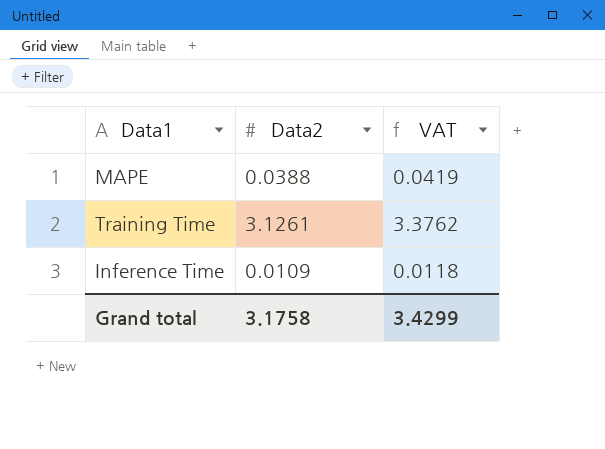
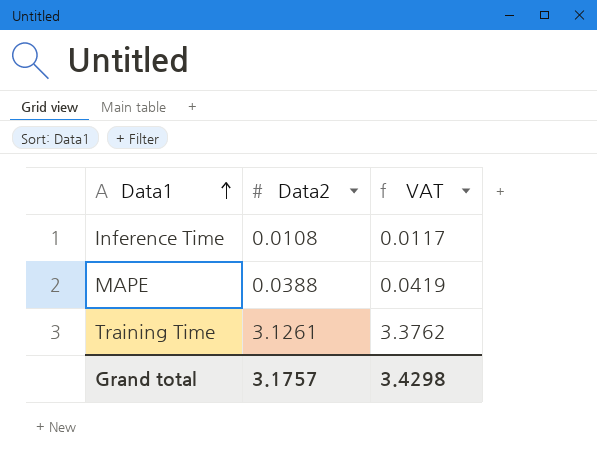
row order: none -> Data1 ascending
Inference Time | Data2: 0.0109 -> 0.0108
Inference Time | VAT: 0.0118 -> 0.0117
Grand total | Data2: 3.1758 -> 3.1757
Grand total | VAT: 3.4299 -> 3.4298

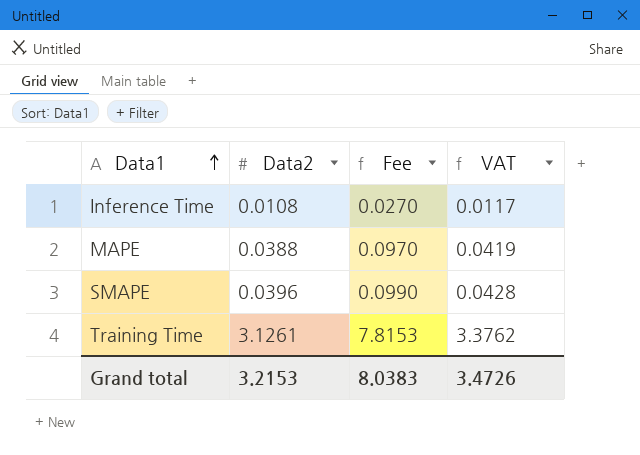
column Fee | formula: none -> [Data2] * 2.5
row SMAPE: none -> 0.0396 | 0.0990 | 0.0428
Grand total | Data2: 3.1757 -> 3.2153
Grand total | VAT: 3.4298 -> 3.4726

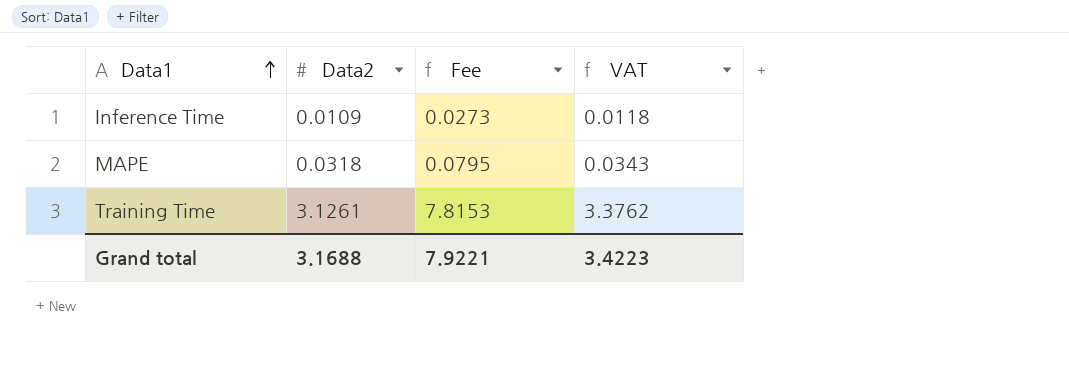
row SMAPE: 0.0396 | 0.0990 | 0.0428 -> none
Inference Time | Data2: 0.0108 -> 0.0109
Inference Time | Fee: 0.0270 -> 0.0273
Inference Time | VAT: 0.0117 -> 0.0118
MAPE | Data2: 0.0388 -> 0.0318
MAPE | Fee: 0.0970 -> 0.0795
MAPE | VAT: 0.0419 -> 0.0343
Grand total | Data2: 3.2153 -> 3.1688
Grand total | Fee: 8.0383 -> 7.9221
Grand total | VAT: 3.4726 -> 3.4223

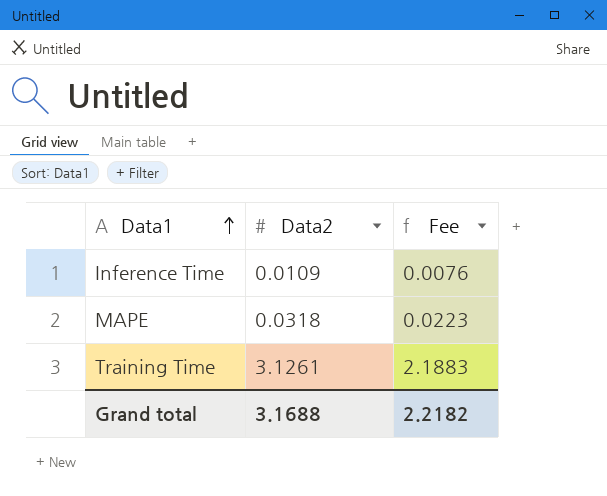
column VAT | formula: [Data2] * 1.08 -> none
column Fee | formula: [Data2] * 2.5 -> [Data2] * 0.7
Grand total | Fee: 7.9221 -> 2.2182

